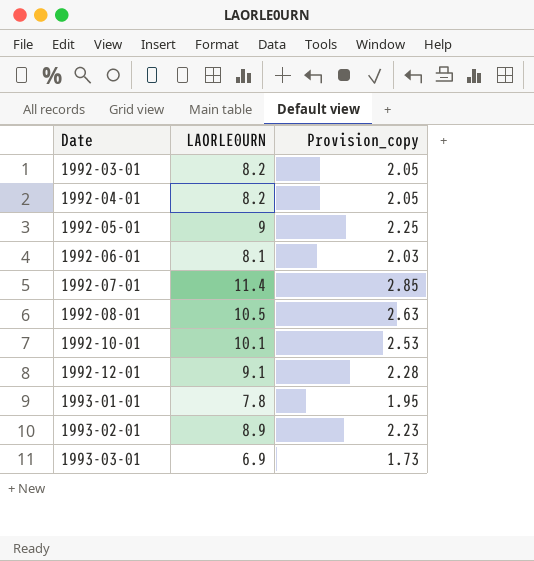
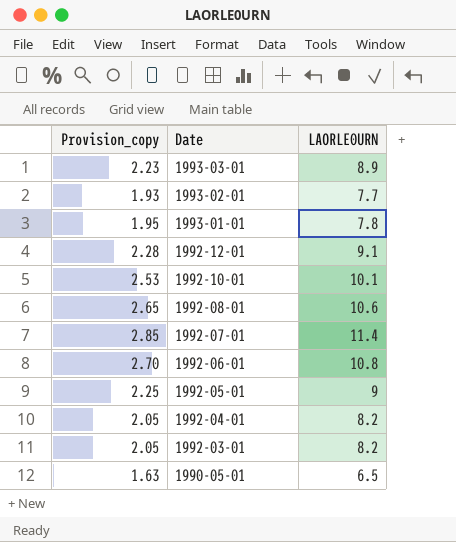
row order: Date ascending -> Date descending
column Provision_copy | position: 3 -> 1
1993-03-01 | Provision_copy: 1.73 -> 2.23
1993-03-01 | LAORLE0URN: 6.9 -> 8.9
1993-02-01 | Provision_copy: 2.23 -> 1.93
1993-02-01 | LAORLE0URN: 8.9 -> 7.7
1992-08-01 | Provision_copy: 2.63 -> 2.65
1992-08-01 | LAORLE0URN: 10.5 -> 10.6
1992-06-01 | Provision_copy: 2.03 -> 2.70
1992-06-01 | LAORLE0URN: 8.1 -> 10.8
row 1990-05-01: none -> 1.63 | 6.5

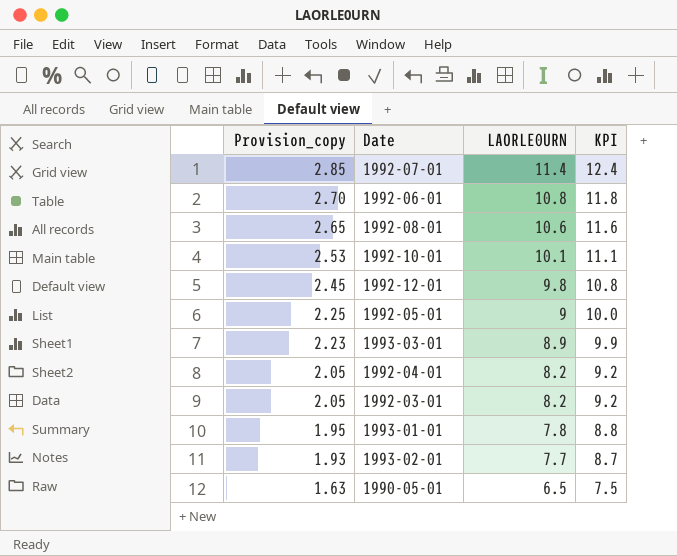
row order: Date descending -> Provision_copy descending
column KPI | formula: none -> [LAORLE0URN] + 1
1992-12-01 | Provision_copy: 2.28 -> 2.45
1992-12-01 | LAORLE0URN: 9.1 -> 9.8

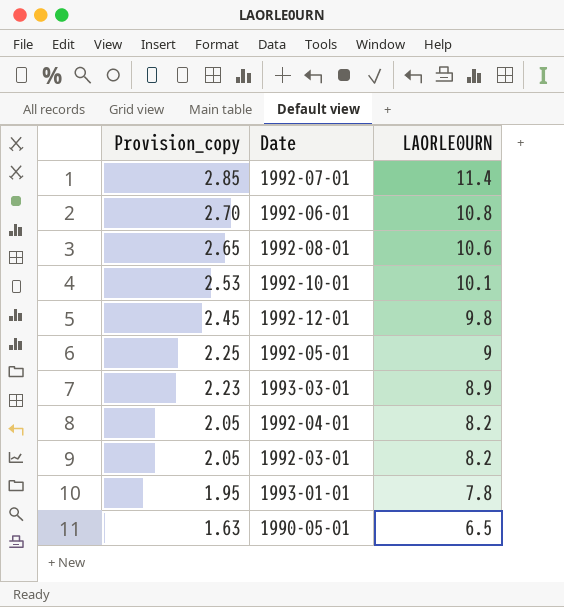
column KPI | formula: [LAORLE0URN] + 1 -> none
row 1993-02-01: 1.93 | 7.7 | 8.7 -> none

